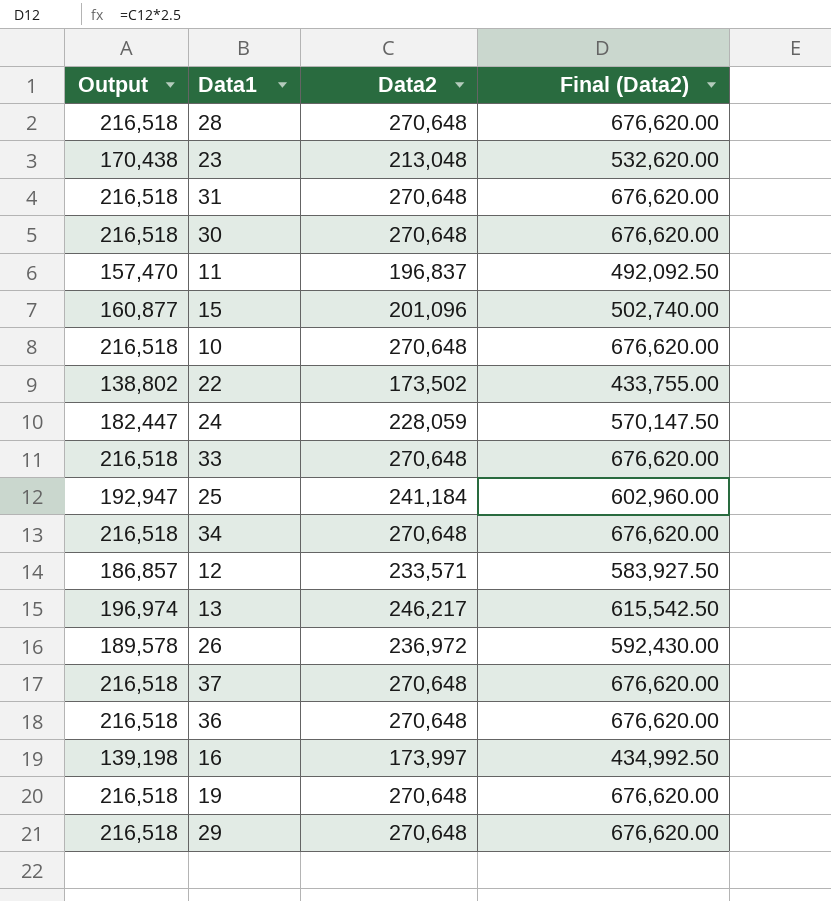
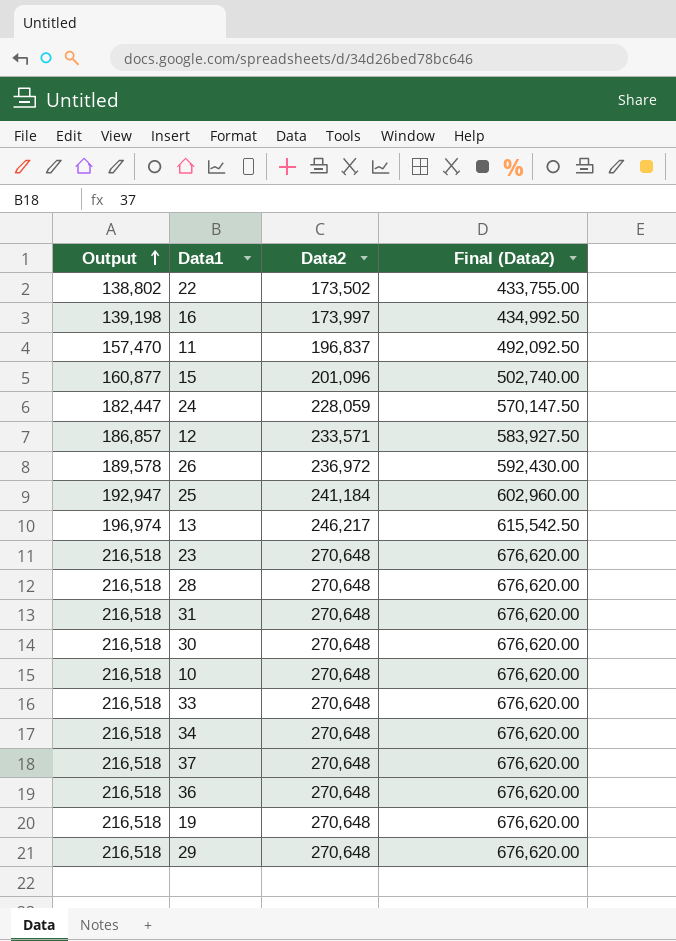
row order: none -> Output ascending
23 | Output: 170,438 -> 216,518
23 | Data2: 213,048 -> 270,648
23 | Final (Data2): 532,620.00 -> 676,620.00

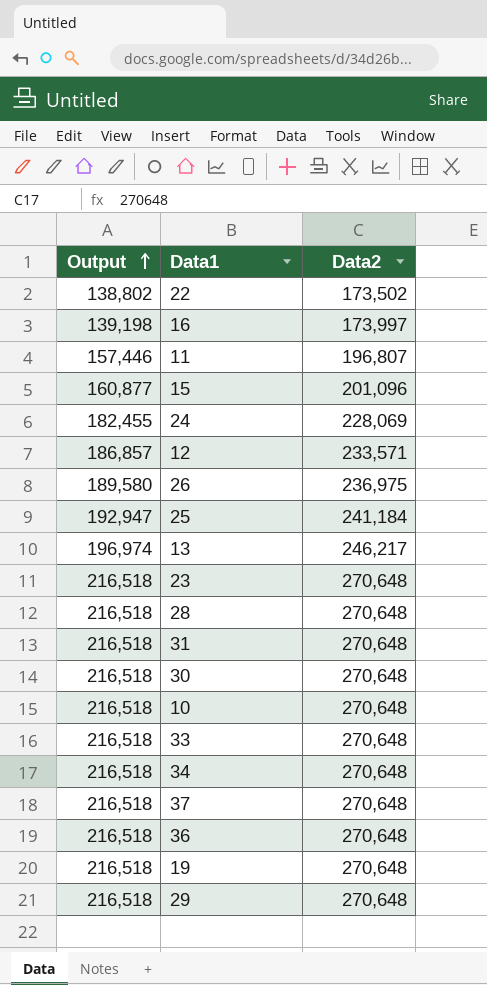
column Final (Data2) | formula: [Data2] * 2.5 -> none
11 | Output: 157,470 -> 157,446
11 | Data2: 196,837 -> 196,807
24 | Output: 182,447 -> 182,455
24 | Data2: 228,059 -> 228,069
26 | Output: 189,578 -> 189,580
26 | Data2: 236,972 -> 236,975

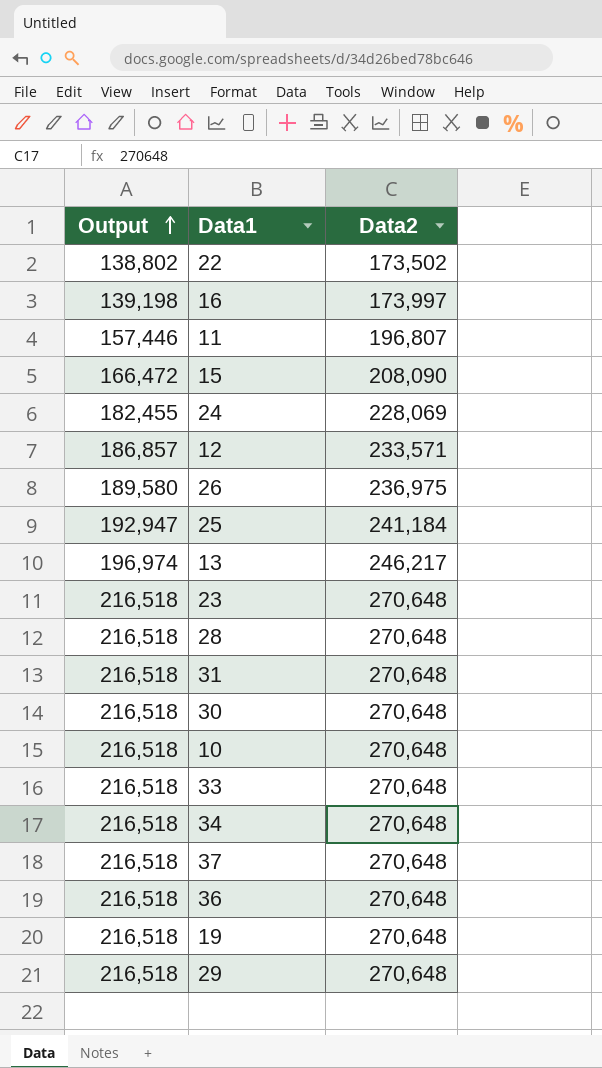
15 | Output: 160,877 -> 166,472
15 | Data2: 201,096 -> 208,090

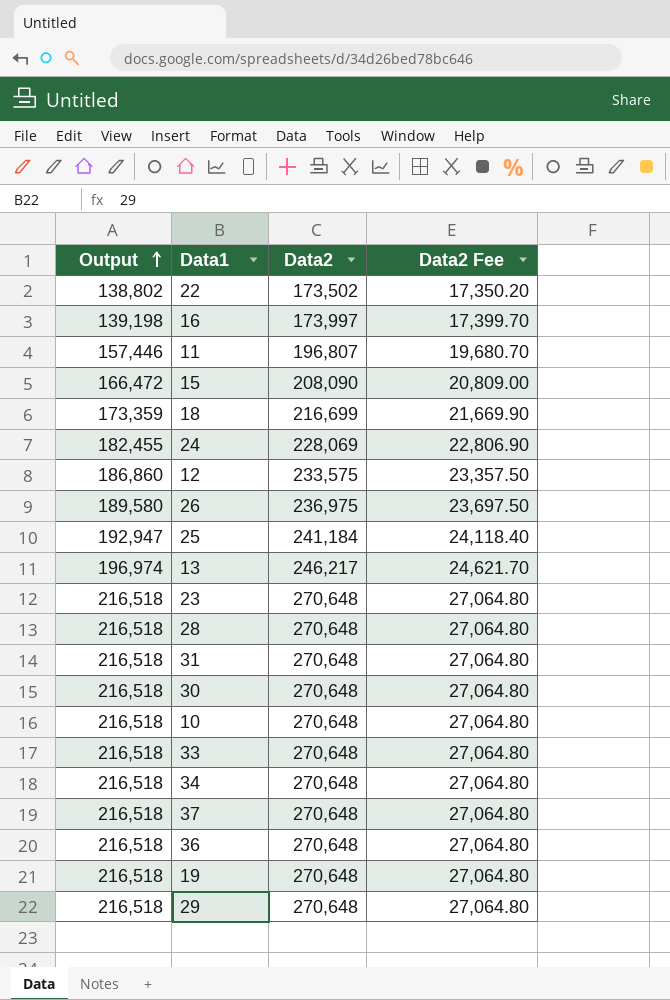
column Data2 Fee | formula: none -> [Data2] * 0.1
row 18: none -> 173,359 | 216,699 | 21,669.90
12 | Output: 186,857 -> 186,860
12 | Data2: 233,571 -> 233,575

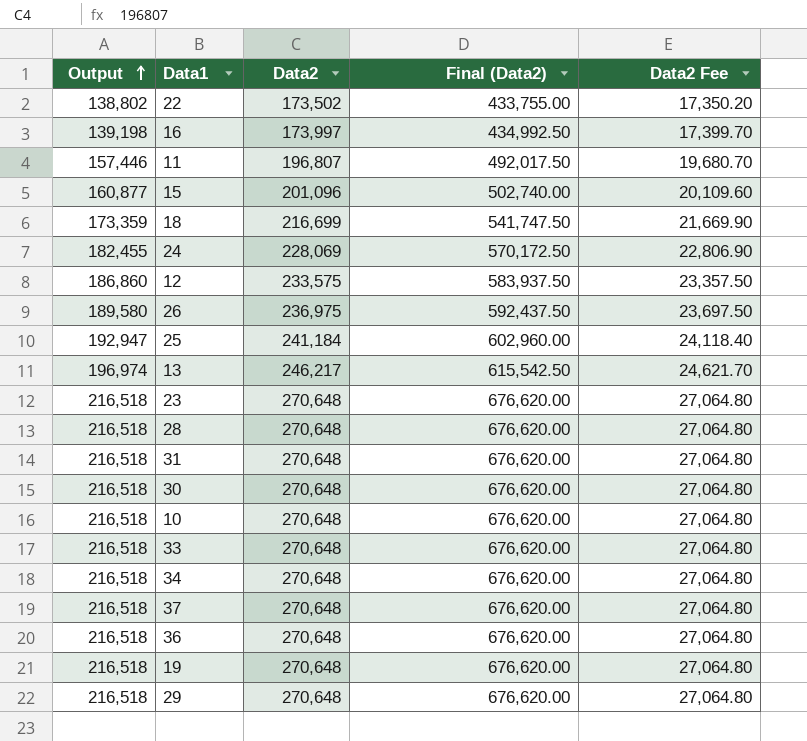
column Final (Data2) | formula: none -> [Data2] * 2.5
15 | Output: 166,472 -> 160,877
15 | Data2: 208,090 -> 201,096
15 | Data2 Fee: 20,809.00 -> 20,109.60

